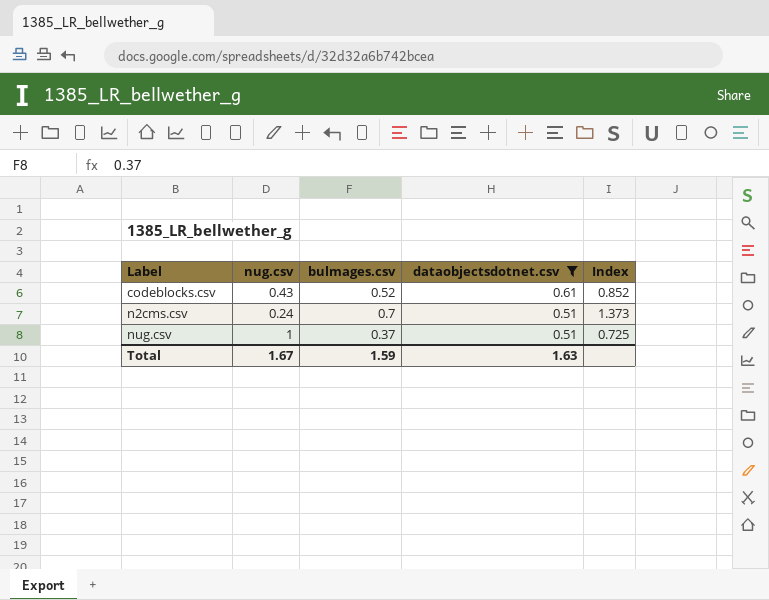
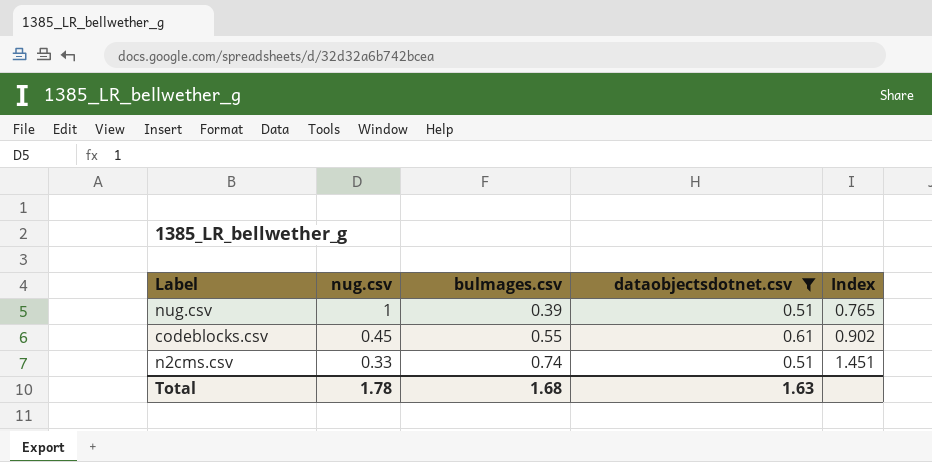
row order: Label ascending -> nug.csv descending
nug.csv | bulmages.csv: 0.37 -> 0.39
nug.csv | Index: 0.725 -> 0.765
codeblocks.csv | nug.csv: 0.43 -> 0.45
codeblocks.csv | bulmages.csv: 0.52 -> 0.55
codeblocks.csv | Index: 0.852 -> 0.902
n2cms.csv | nug.csv: 0.24 -> 0.33
n2cms.csv | bulmages.csv: 0.7 -> 0.74
n2cms.csv | Index: 1.373 -> 1.451
Total | nug.csv: 1.67 -> 1.78
Total | bulmages.csv: 1.59 -> 1.68

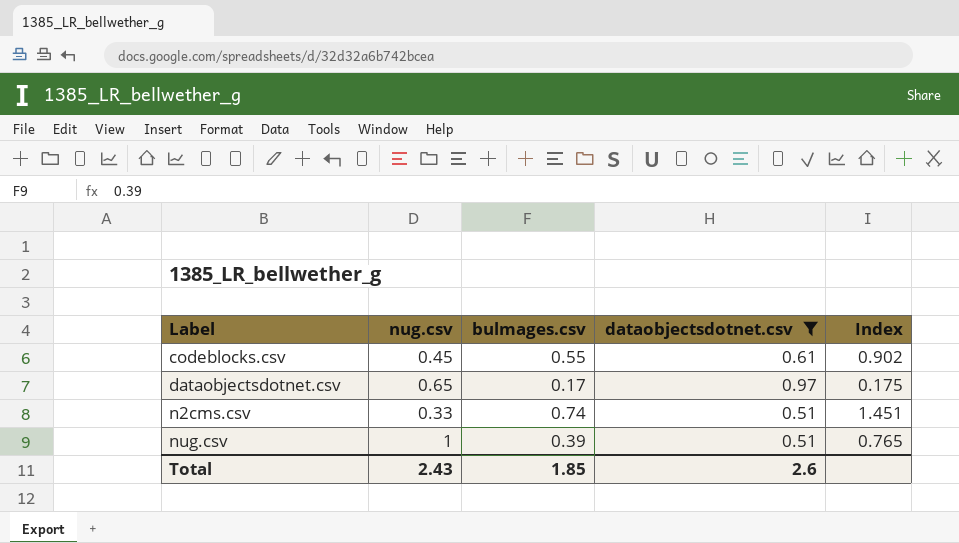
row order: nug.csv descending -> Label ascending
row dataobjectsdotnet.csv: none -> 0.65 | 0.17 | 0.97 | 0.175
Total | nug.csv: 1.78 -> 2.43
Total | bulmages.csv: 1.68 -> 1.85
Total | dataobjectsdotnet.csv: 1.63 -> 2.6

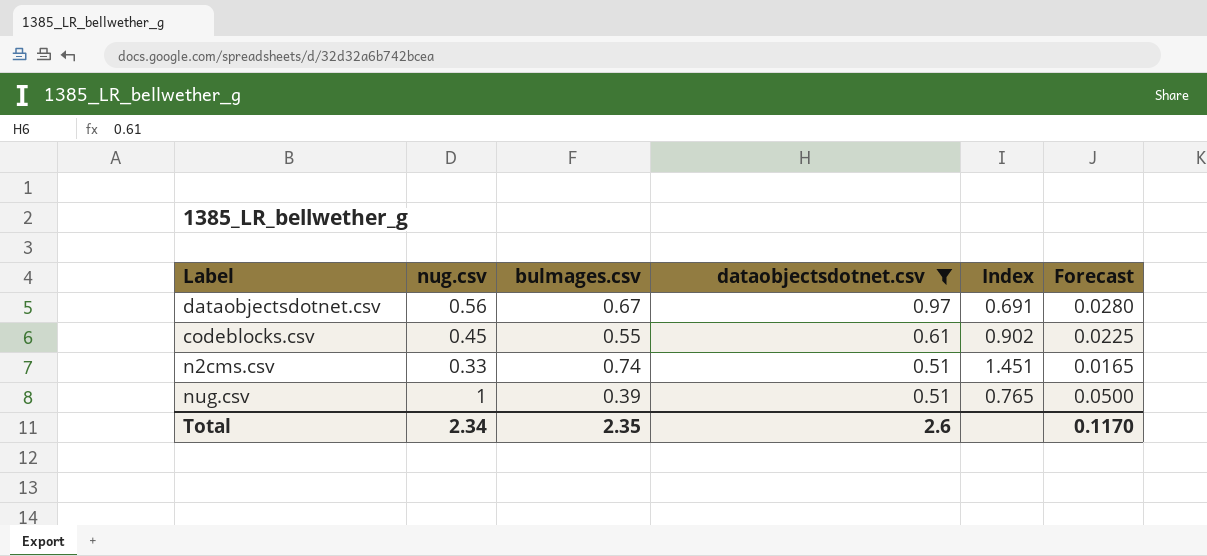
row order: Label ascending -> dataobjectsdotnet.csv descending
column Forecast | formula: none -> [nug.csv] * 0.05
dataobjectsdotnet.csv | nug.csv: 0.65 -> 0.56
dataobjectsdotnet.csv | bulmages.csv: 0.17 -> 0.67
dataobjectsdotnet.csv | Index: 0.175 -> 0.691
Total | nug.csv: 2.43 -> 2.34
Total | bulmages.csv: 1.85 -> 2.35

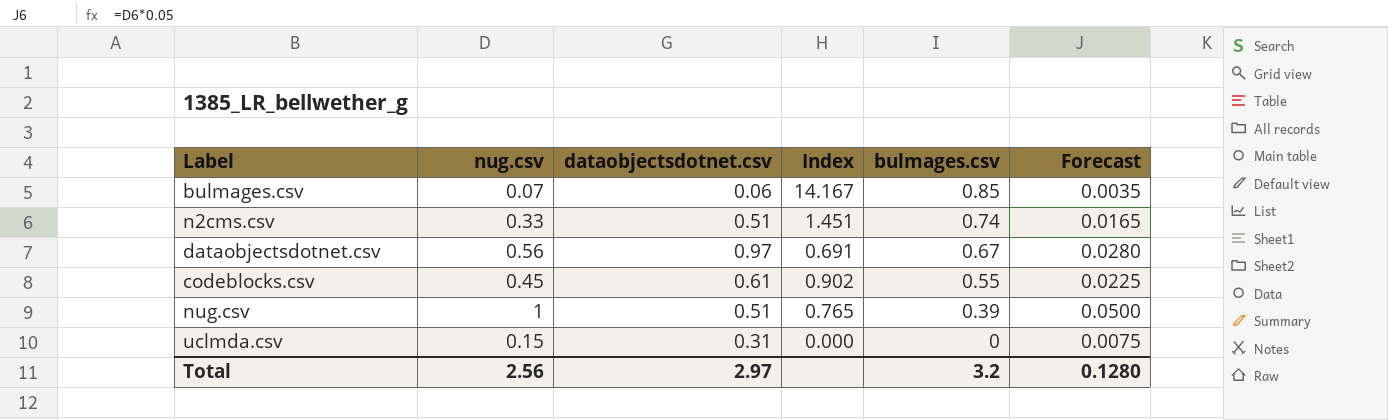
filter: dataobjectsdotnet.csv >= 0.51 -> none
row order: dataobjectsdotnet.csv descending -> bulmages.csv descending
column bulmages.csv | position: 3 -> 5
Total | nug.csv: 2.34 -> 2.56
Total | dataobjectsdotnet.csv: 2.6 -> 2.97
Total | bulmages.csv: 2.35 -> 3.2
Total | Forecast: 0.1170 -> 0.1280

